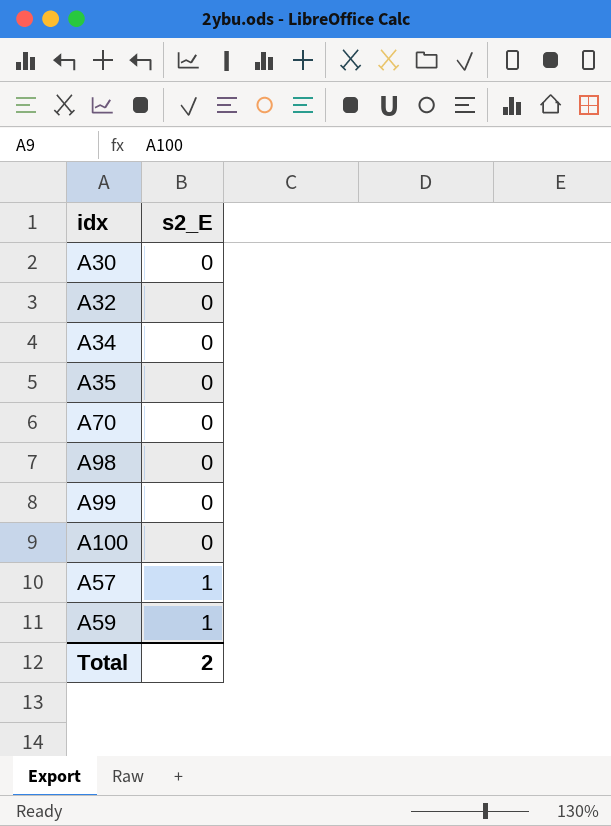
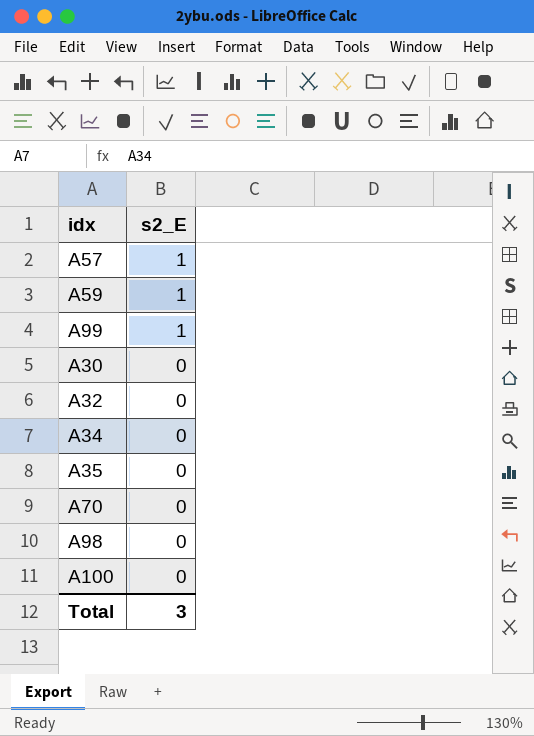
row order: s2_E ascending -> s2_E descending
A99 | s2_E: 0 -> 1
Total | s2_E: 2 -> 3

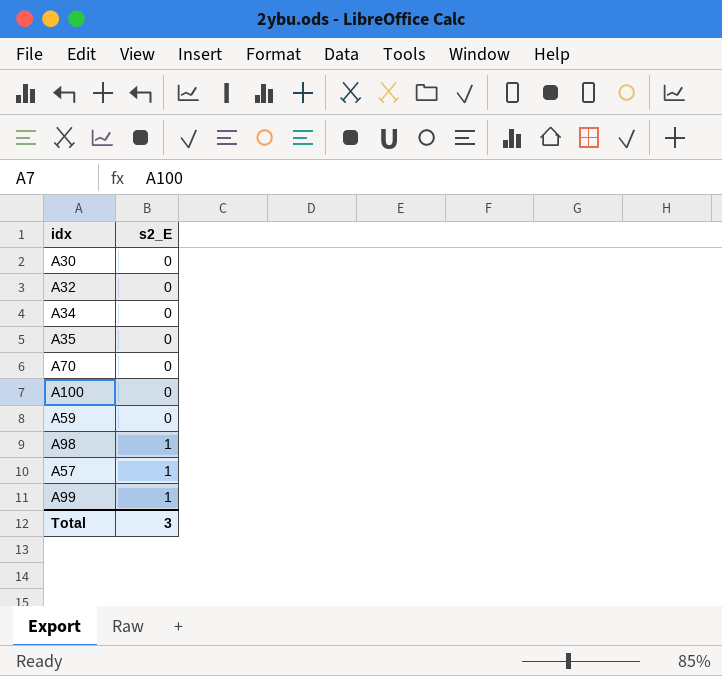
row order: s2_E descending -> s2_E ascending
A59 | s2_E: 1 -> 0
A98 | s2_E: 0 -> 1

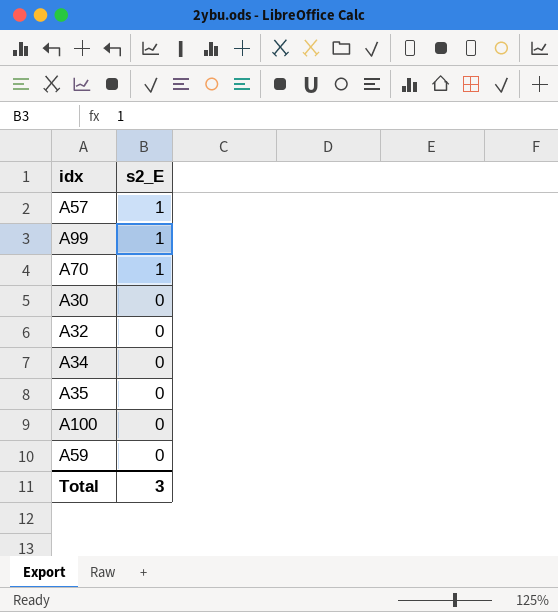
row order: s2_E ascending -> s2_E descending
row A98: 1 -> none
A70 | s2_E: 0 -> 1

